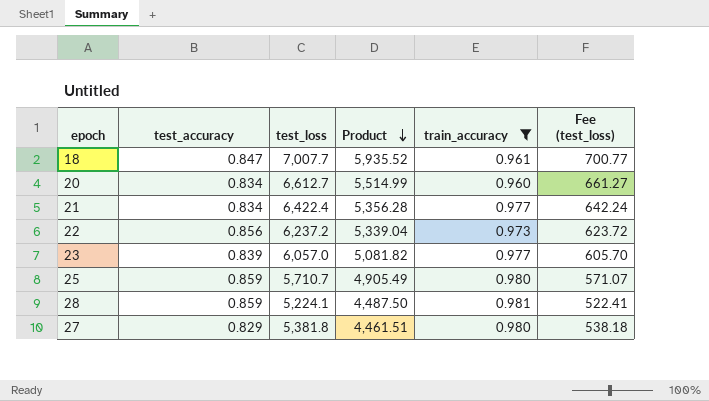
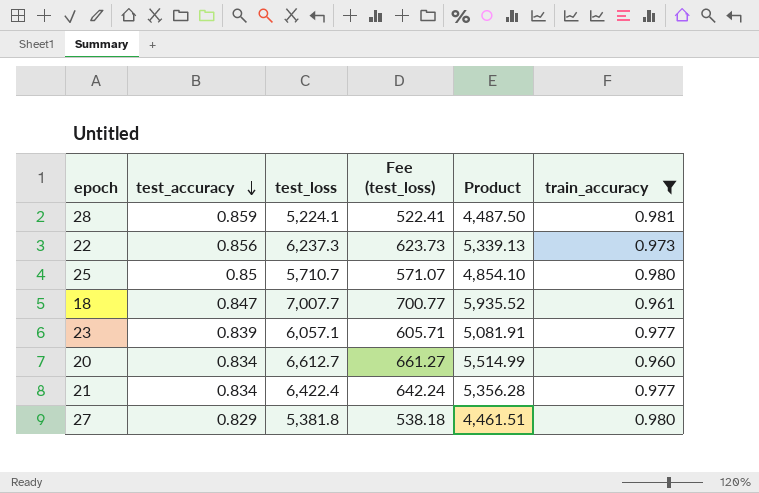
row order: Product descending -> test_accuracy descending
column Fee (test_loss) | position: 6 -> 4
22 | test_loss: 6,237.2 -> 6,237.3
22 | Fee (test_loss): 623.72 -> 623.73
22 | Product: 5,339.04 -> 5,339.13
25 | test_accuracy: 0.859 -> 0.85
25 | Product: 4,905.49 -> 4,854.10
23 | test_loss: 6,057.0 -> 6,057.1
23 | Fee (test_loss): 605.70 -> 605.71
23 | Product: 5,081.82 -> 5,081.91

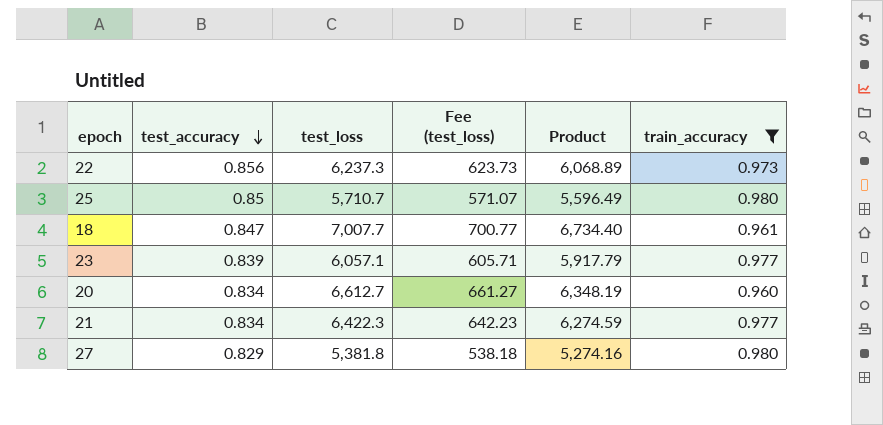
column Product | formula: [test_accuracy] * [test_loss] -> [test_loss] * [train_accuracy]
row 28: 0.859 | 5,224.1 | 522.41 | 4,487.50 | 0.981 -> none
21 | test_loss: 6,422.4 -> 6,422.3
21 | Fee (test_loss): 642.24 -> 642.23

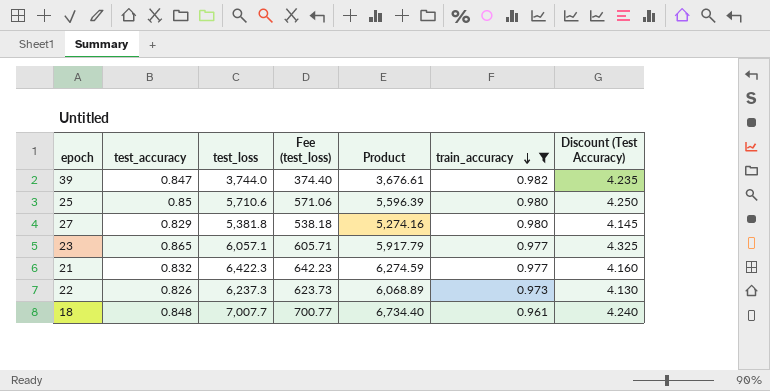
row order: test_accuracy descending -> train_accuracy descending
column Discount (Test Accuracy) | formula: none -> [test_accuracy] * 5
row 20: 0.834 | 6,612.7 | 661.27 | 6,348.19 | 0.960 -> none
row 39: none -> 0.847 | 3,744.0 | 374.40 | 3,676.61 | 0.982 | 4.235
25 | test_loss: 5,710.7 -> 5,710.6
25 | Fee (test_loss): 571.07 -> 571.06
25 | Product: 5,596.49 -> 5,596.39
23 | test_accuracy: 0.839 -> 0.865
21 | test_accuracy: 0.834 -> 0.832
22 | test_accuracy: 0.856 -> 0.826
18 | test_accuracy: 0.847 -> 0.848

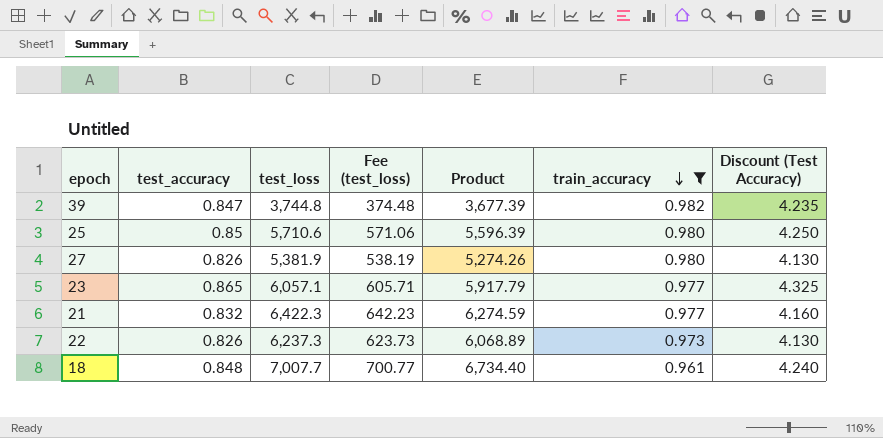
39 | test_loss: 3,744.0 -> 3,744.8
39 | Fee (test_loss): 374.40 -> 374.48
39 | Product: 3,676.61 -> 3,677.39
27 | test_accuracy: 0.829 -> 0.826
27 | test_loss: 5,381.8 -> 5,381.9
27 | Fee (test_loss): 538.18 -> 538.19
27 | Product: 5,274.16 -> 5,274.26
27 | Discount (Test Accuracy): 4.145 -> 4.130

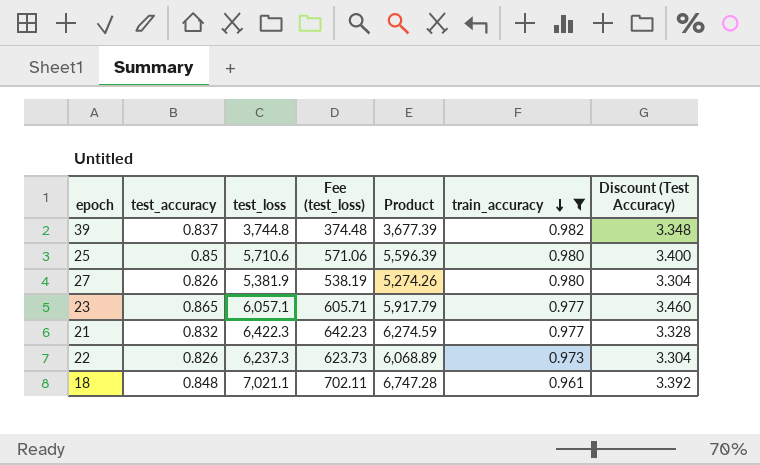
column Discount (Test Accuracy) | formula: [test_accuracy] * 5 -> [test_accuracy] * 4
39 | test_accuracy: 0.847 -> 0.837
18 | test_loss: 7,007.7 -> 7,021.1
18 | Fee (test_loss): 700.77 -> 702.11
18 | Product: 6,734.40 -> 6,747.28

